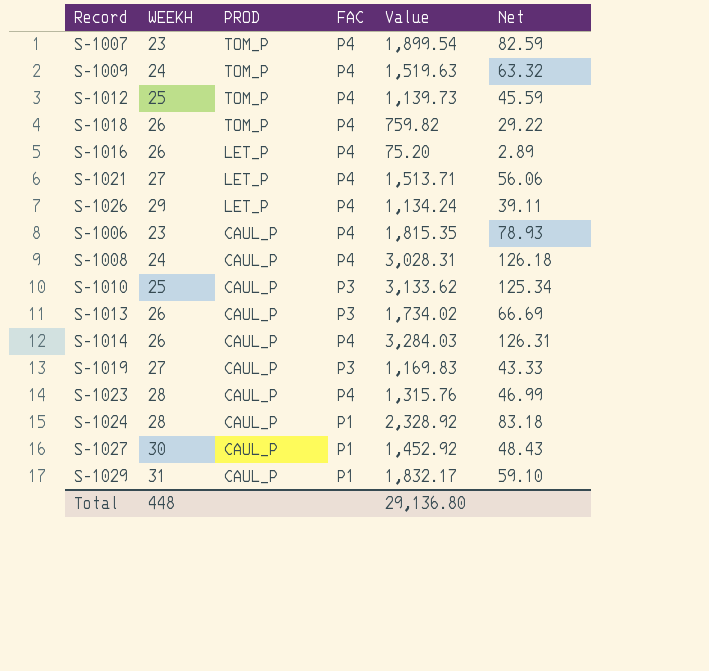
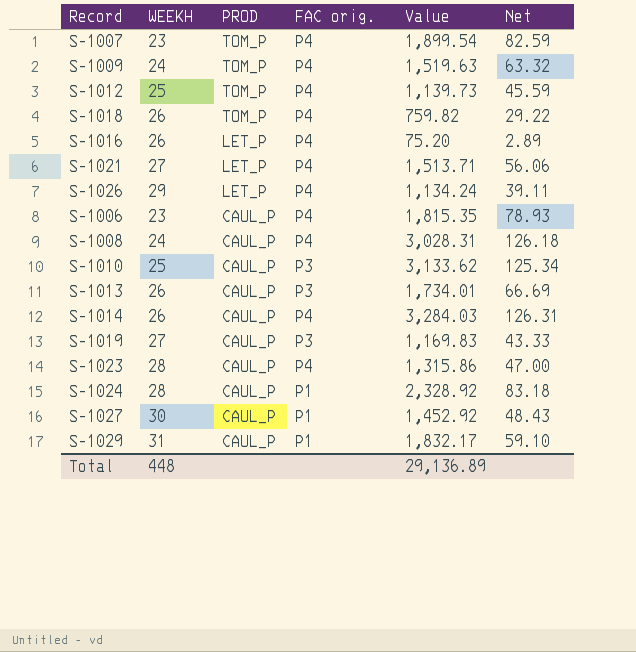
column name: FAC -> FAC orig.
S-1013 | Value: 1,734.02 -> 1,734.01
S-1023 | Value: 1,315.76 -> 1,315.86
S-1023 | Net: 46.99 -> 47.00
Total | Value: 29,136.80 -> 29,136.89

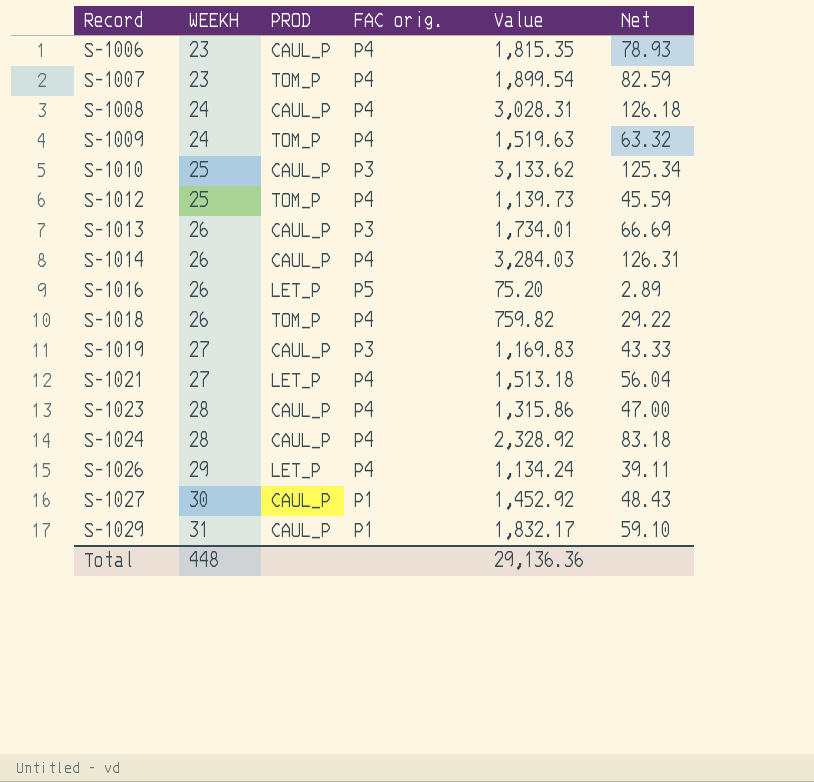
row order: PROD descending -> Record ascending
S-1016 | FAC orig.: P4 -> P5
S-1021 | Value: 1,513.71 -> 1,513.18
S-1021 | Net: 56.06 -> 56.04
S-1024 | FAC orig.: P1 -> P4
Total | Value: 29,136.89 -> 29,136.36

